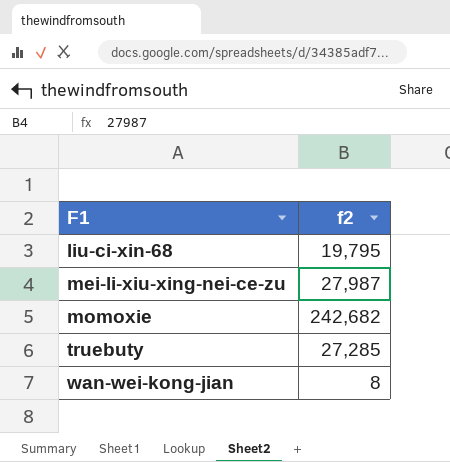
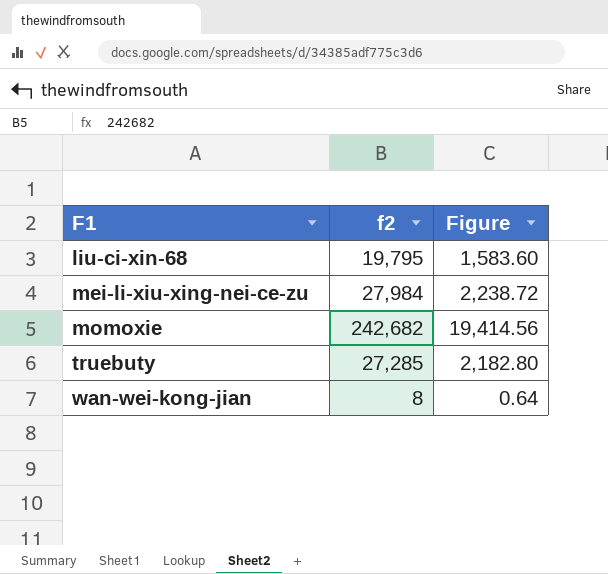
column Figure | formula: none -> [f2] * 0.08
mei-li-xiu-xing-nei-ce-zu | f2: 27,987 -> 27,984

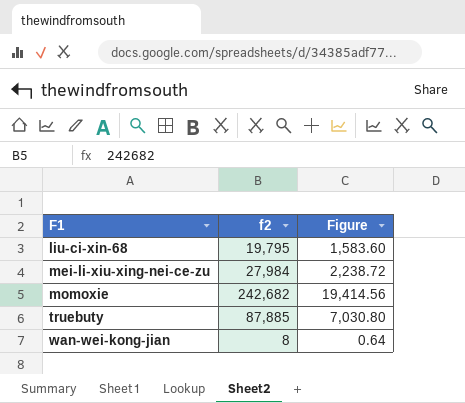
truebuty | f2: 27,285 -> 87,885
truebuty | Figure: 2,182.80 -> 7,030.80

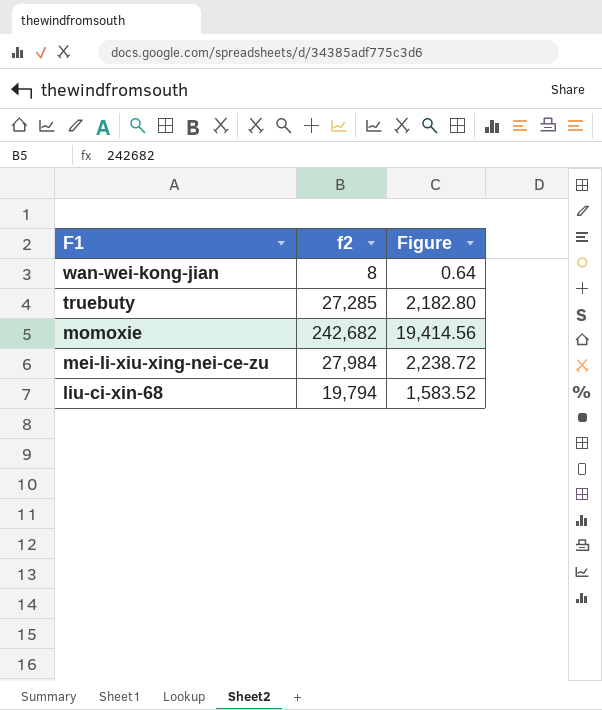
row order: F1 ascending -> F1 descending
truebuty | f2: 87,885 -> 27,285
truebuty | Figure: 7,030.80 -> 2,182.80
liu-ci-xin-68 | f2: 19,795 -> 19,794
liu-ci-xin-68 | Figure: 1,583.60 -> 1,583.52

